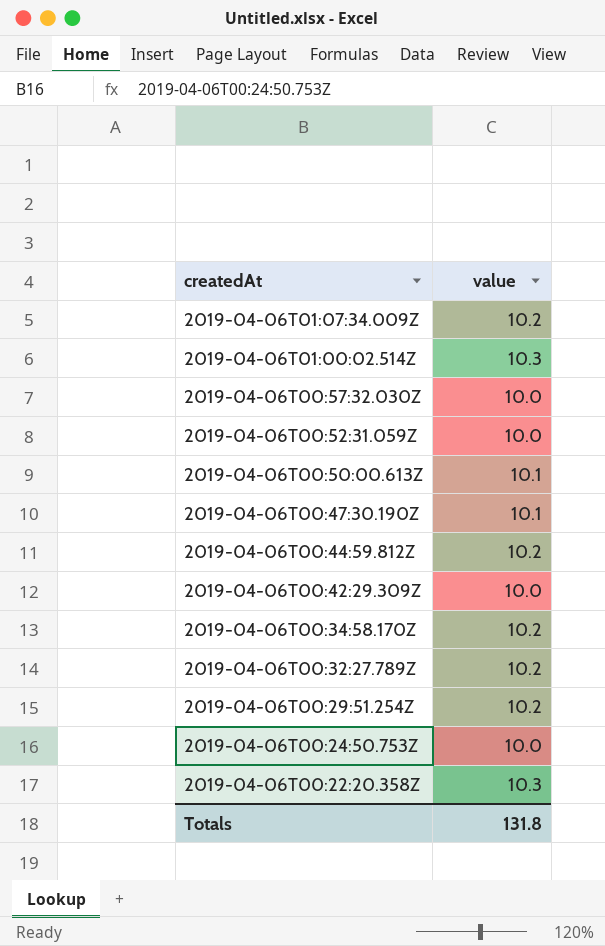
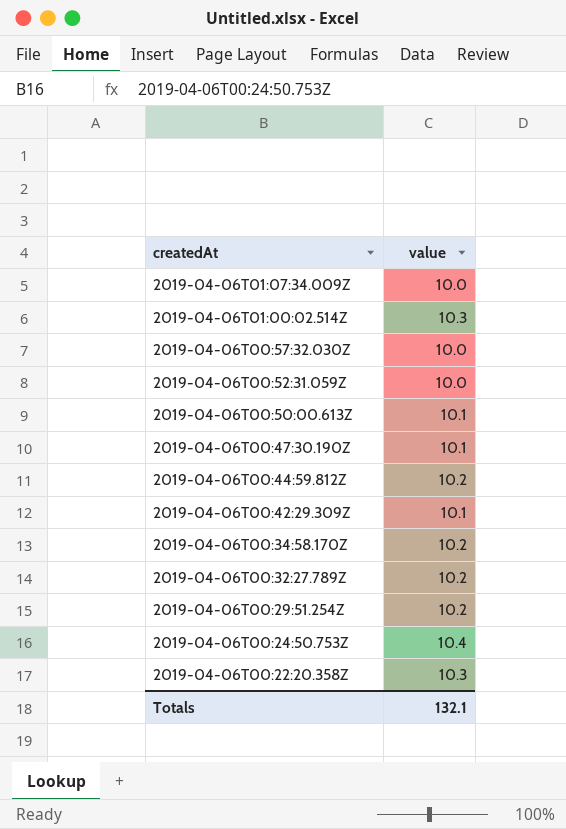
2019-04-06T01:07:34.009Z | value: 10.2 -> 10.0
2019-04-06T00:42:29.309Z | value: 10.0 -> 10.1
2019-04-06T00:24:50.753Z | value: 10.0 -> 10.4
Totals | value: 131.8 -> 132.1

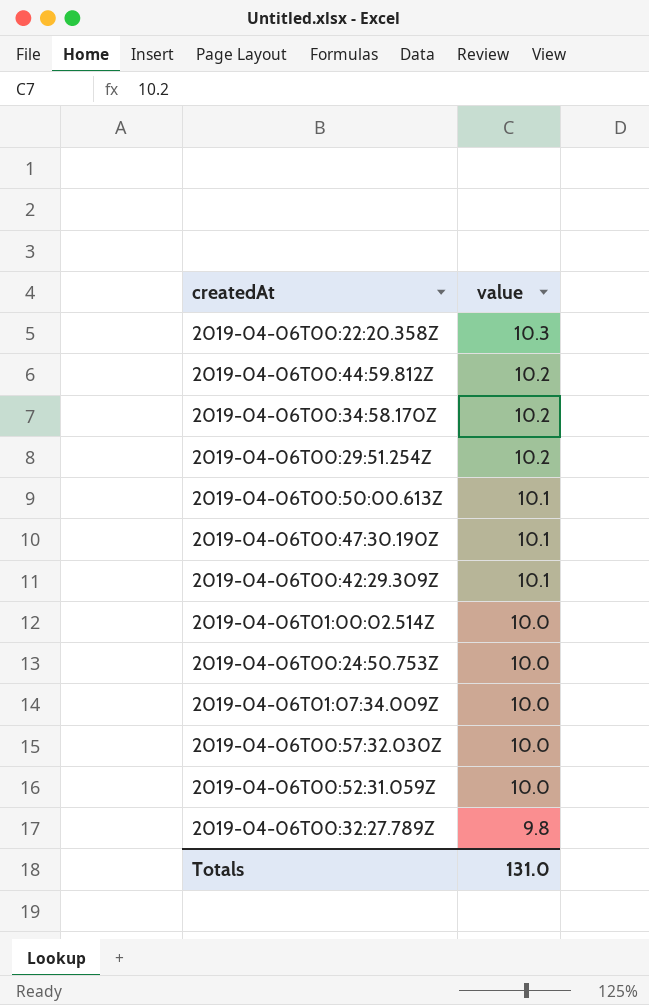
row order: createdAt descending -> value descending
2019-04-06T01:00:02.514Z | value: 10.3 -> 10.0
2019-04-06T00:24:50.753Z | value: 10.4 -> 10.0
2019-04-06T00:32:27.789Z | value: 10.2 -> 9.8
Totals | value: 132.1 -> 131.0

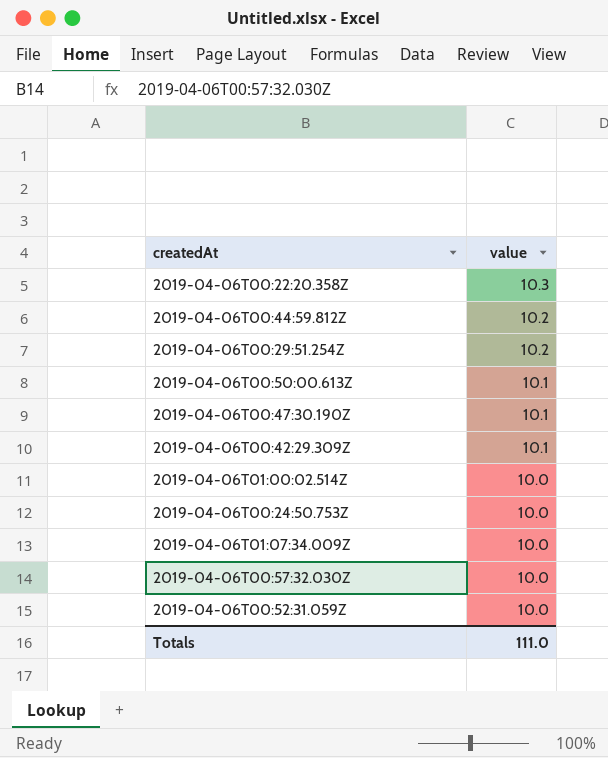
row 2019-04-06T00:34:58.170Z: 10.2 -> none
row 2019-04-06T00:32:27.789Z: 9.8 -> none
Totals | value: 131.0 -> 111.0

